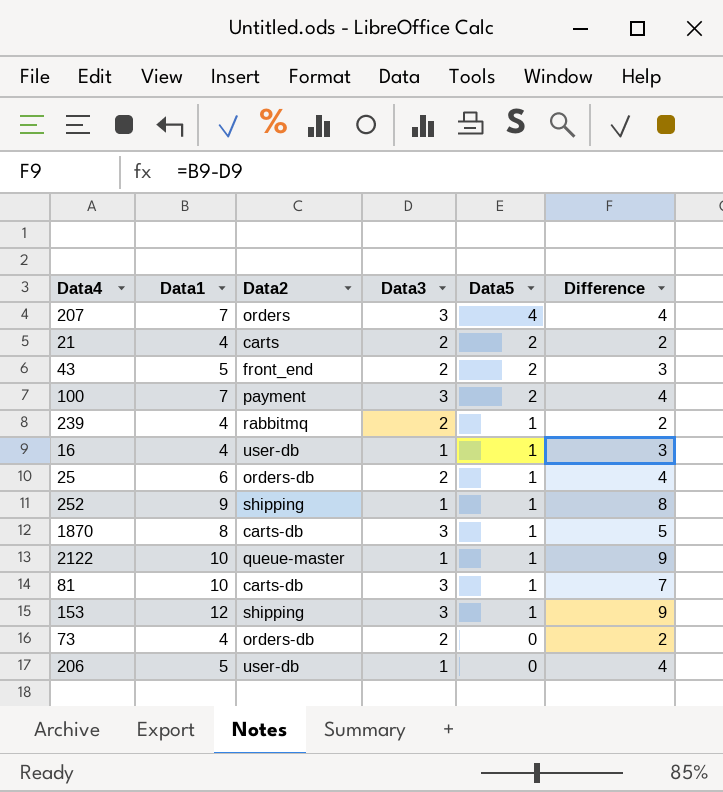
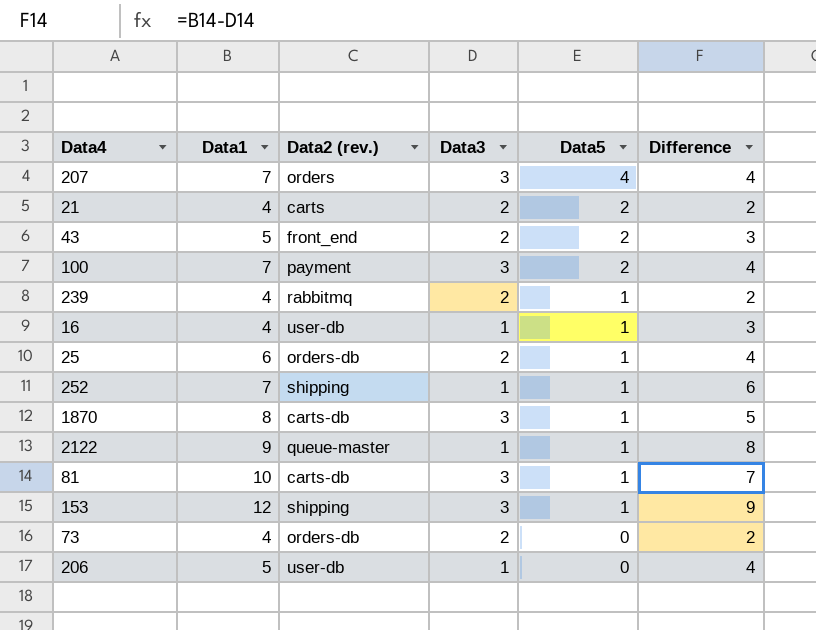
column name: Data2 -> Data2 (rev.)
252 | Data1: 9 -> 7
252 | Difference: 8 -> 6
2122 | Data1: 10 -> 9
2122 | Difference: 9 -> 8

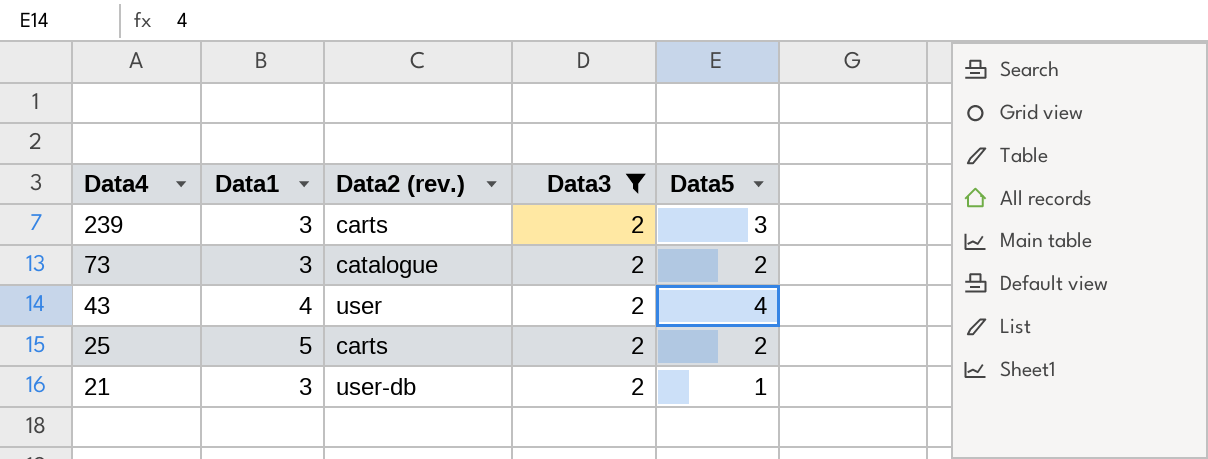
filter: none -> Data3 = 2
row order: Data5 descending -> Data4 descending
column Difference | formula: [Data1] - [Data3] -> none
239 | Data1: 4 -> 3
239 | Data2 (rev.): rabbitmq -> carts
239 | Data5: 1 -> 3
73 | Data1: 4 -> 3
73 | Data2 (rev.): orders-db -> catalogue
73 | Data5: 0 -> 2
43 | Data1: 5 -> 4
43 | Data2 (rev.): front_end -> user
43 | Data5: 2 -> 4
25 | Data1: 6 -> 5
25 | Data2 (rev.): orders-db -> carts
25 | Data5: 1 -> 2
21 | Data1: 4 -> 3
21 | Data2 (rev.): carts -> user-db
21 | Data5: 2 -> 1

